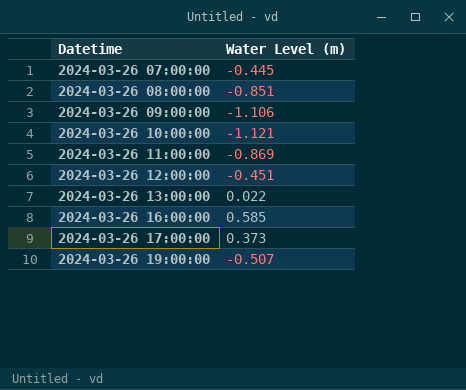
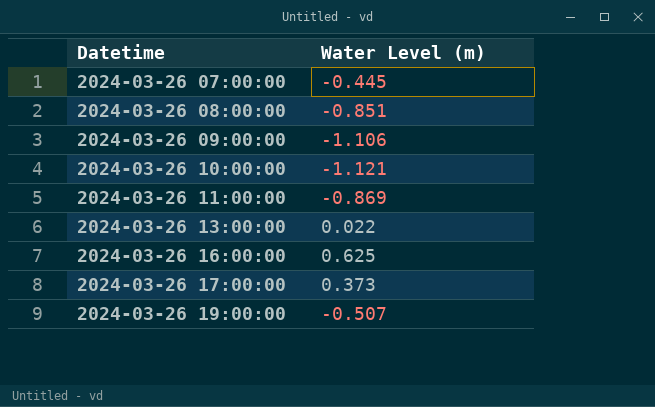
row 2024-03-26 12:00:00: -0.451 -> none
2024-03-26 16:00:00 | Water Level (m): 0.585 -> 0.625

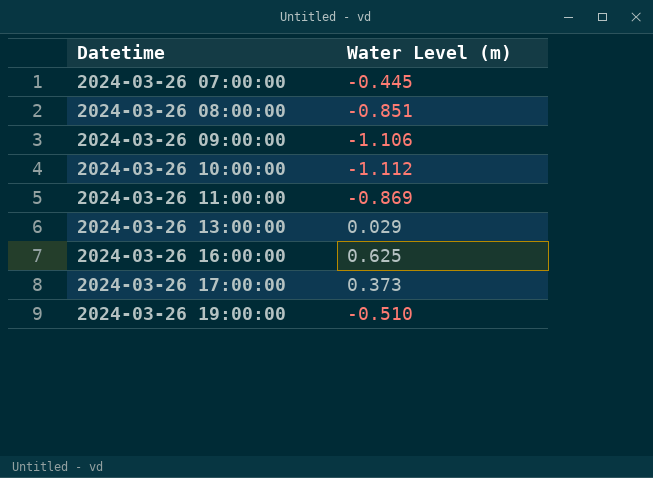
2024-03-26 10:00:00 | Water Level (m): -1.121 -> -1.112
2024-03-26 13:00:00 | Water Level (m): 0.022 -> 0.029
2024-03-26 19:00:00 | Water Level (m): -0.507 -> -0.510

